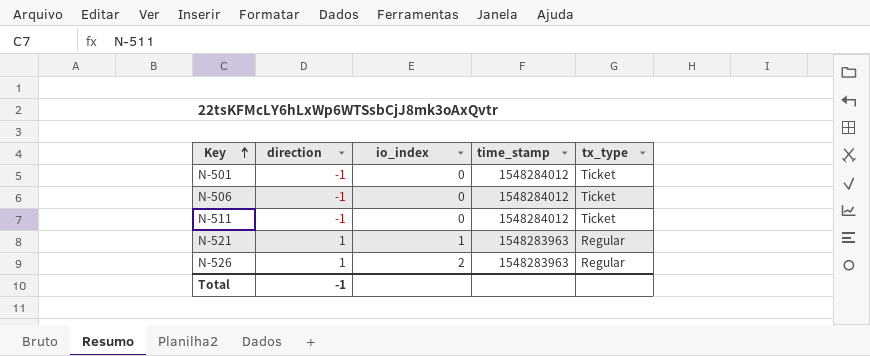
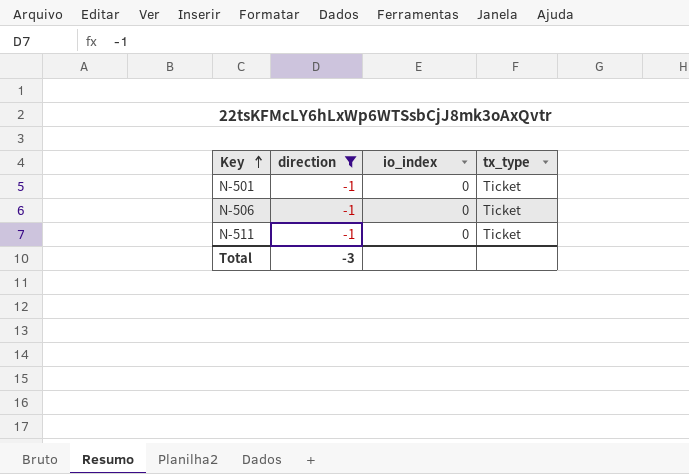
filter: none -> direction = -1
column time_stamp | position: 4 -> none
Total | direction: -1 -> -3

